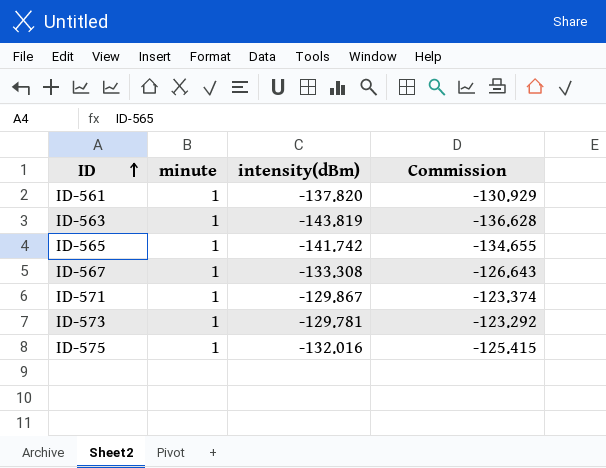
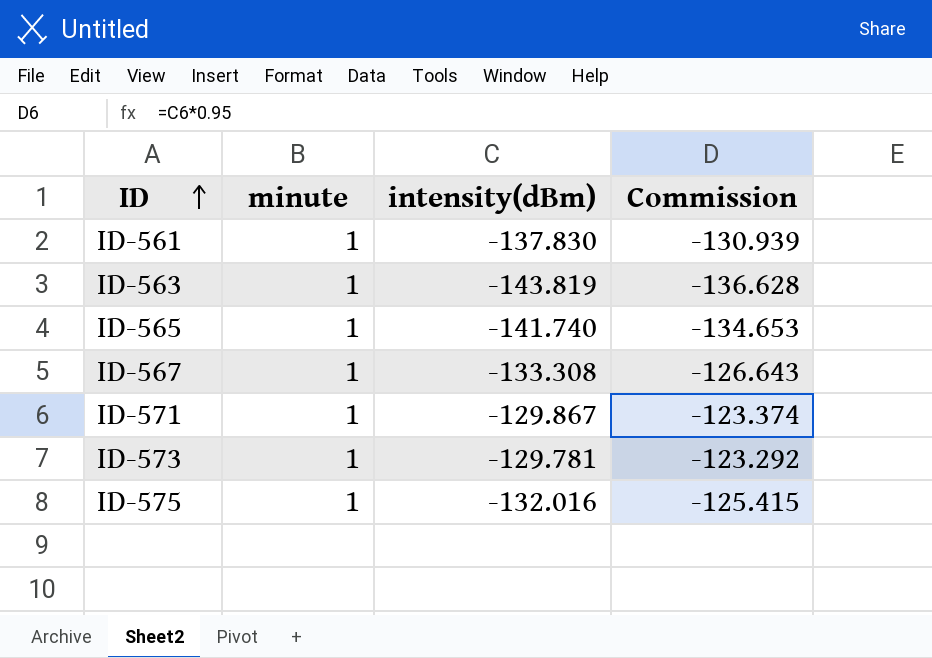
ID-561 | intensity(dBm): -137.820 -> -137.830
ID-561 | Commission: -130.929 -> -130.939
ID-565 | intensity(dBm): -141.742 -> -141.740
ID-565 | Commission: -134.655 -> -134.653

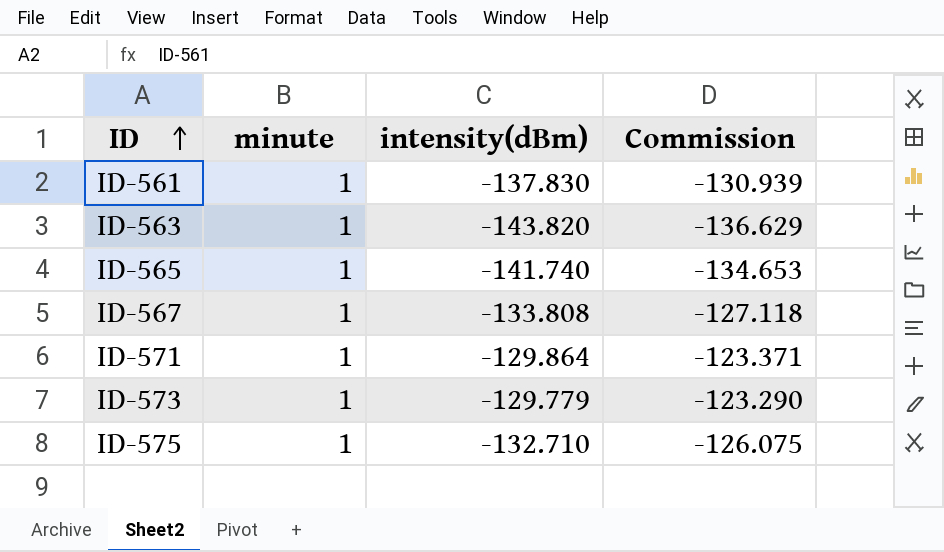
ID-563 | intensity(dBm): -143.819 -> -143.820
ID-563 | Commission: -136.628 -> -136.629
ID-567 | intensity(dBm): -133.308 -> -133.808
ID-567 | Commission: -126.643 -> -127.118
ID-571 | intensity(dBm): -129.867 -> -129.864
ID-571 | Commission: -123.374 -> -123.371
ID-573 | intensity(dBm): -129.781 -> -129.779
ID-573 | Commission: -123.292 -> -123.290
ID-575 | intensity(dBm): -132.016 -> -132.710
ID-575 | Commission: -125.415 -> -126.075

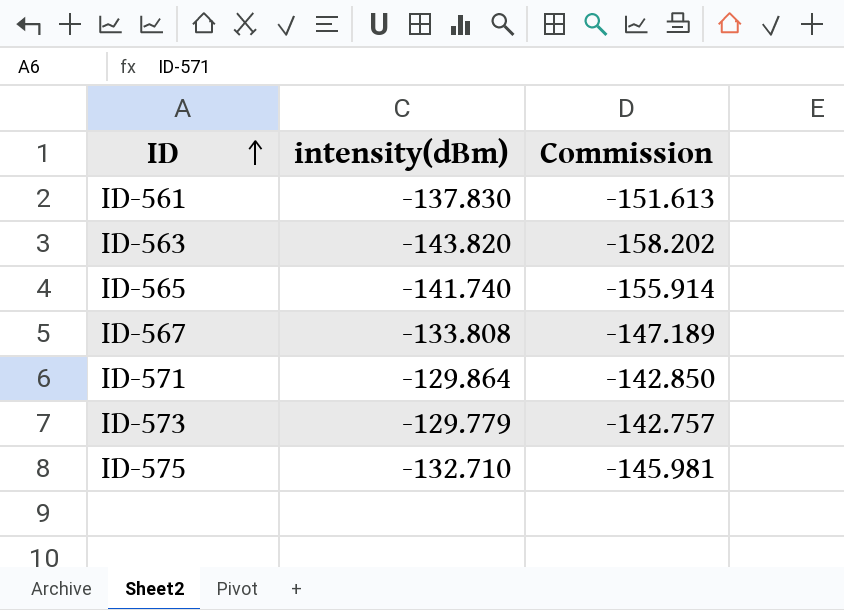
column minute | position: 2 -> none
column Commission | formula: [intensity(dBm)] * 0.95 -> [intensity(dBm)] * 1.1

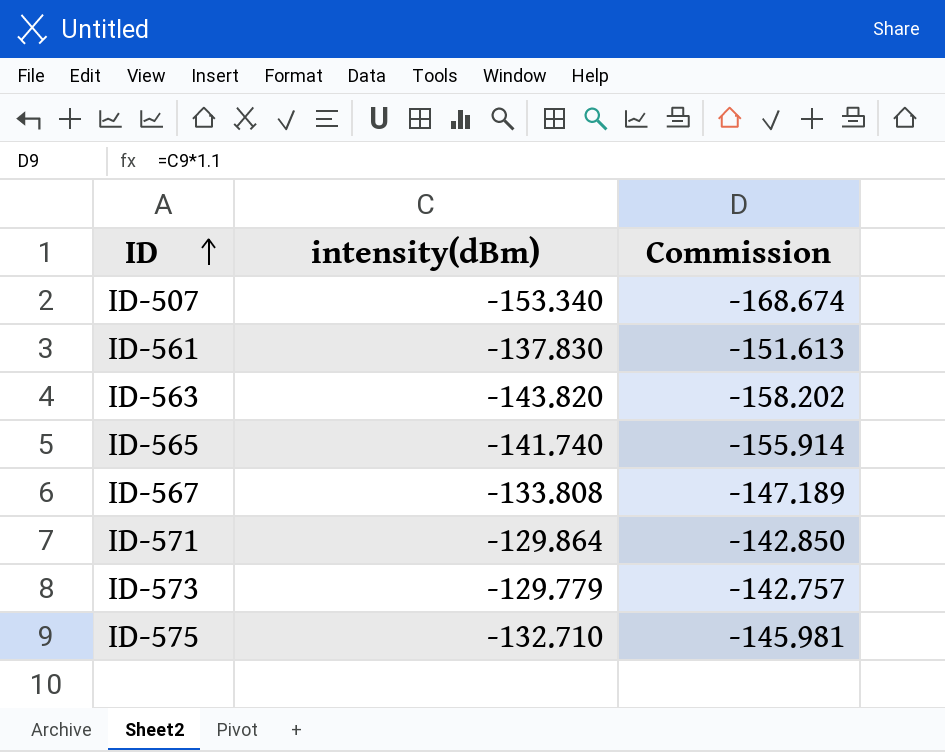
row ID-507: none -> -153.340 | -168.674

